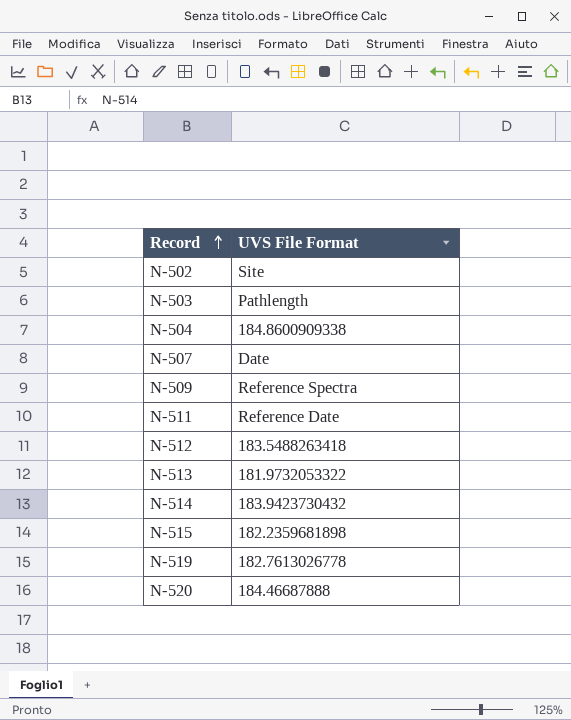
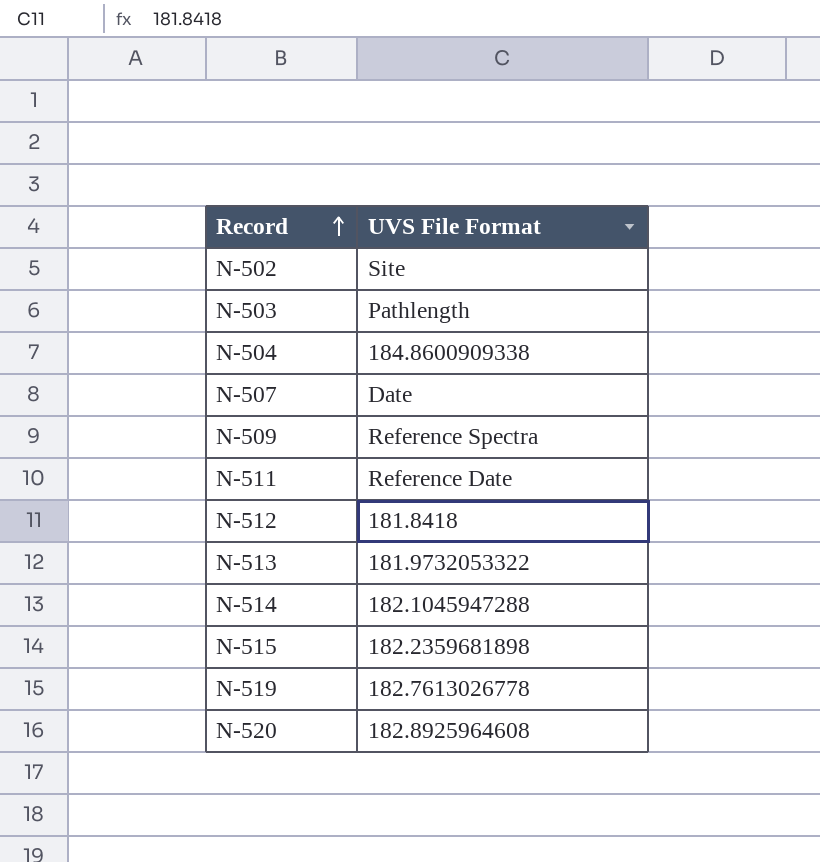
N-512 | UVS File Format: 183.5488263418 -> 181.8418
N-514 | UVS File Format: 183.9423730432 -> 182.1045947288
N-520 | UVS File Format: 184.46687888 -> 182.8925964608

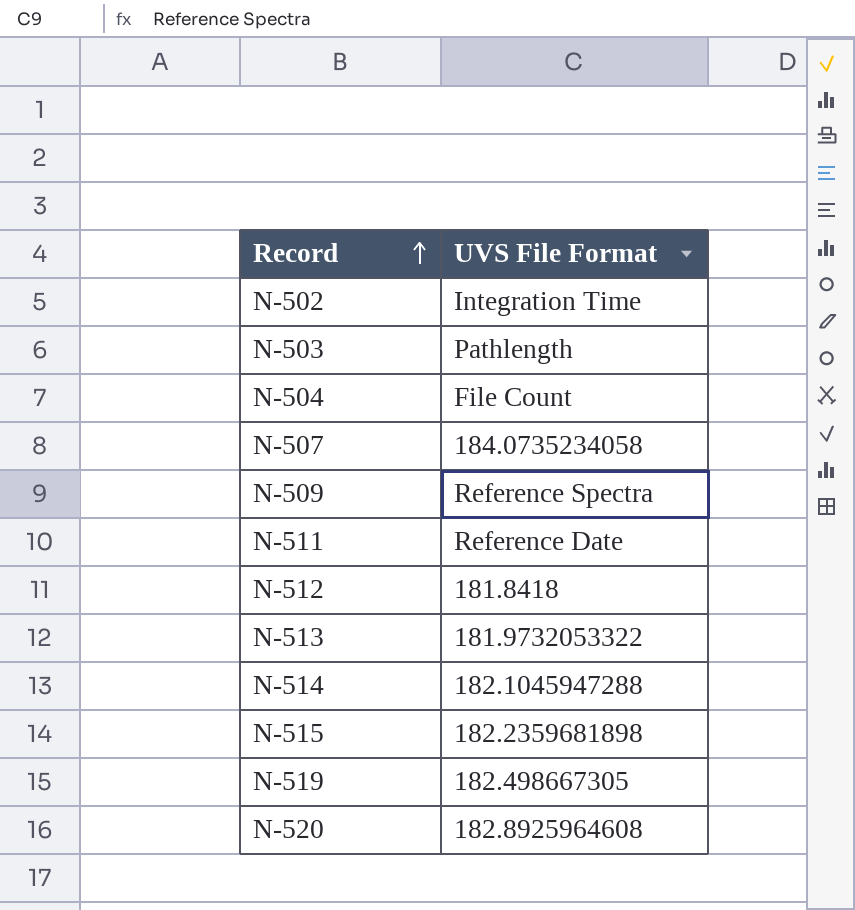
N-502 | UVS File Format: Site -> Integration Time
N-504 | UVS File Format: 184.8600909338 -> File Count
N-507 | UVS File Format: Date -> 184.0735234058
N-519 | UVS File Format: 182.7613026778 -> 182.498667305

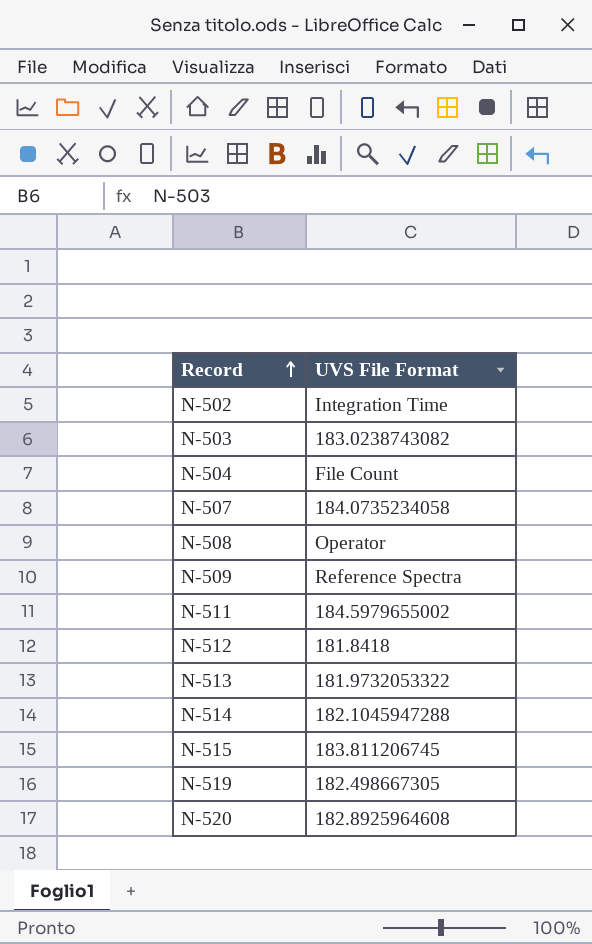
N-503 | UVS File Format: Pathlength -> 183.0238743082
row N-508: none -> Operator
N-511 | UVS File Format: Reference Date -> 184.5979655002
N-515 | UVS File Format: 182.2359681898 -> 183.811206745

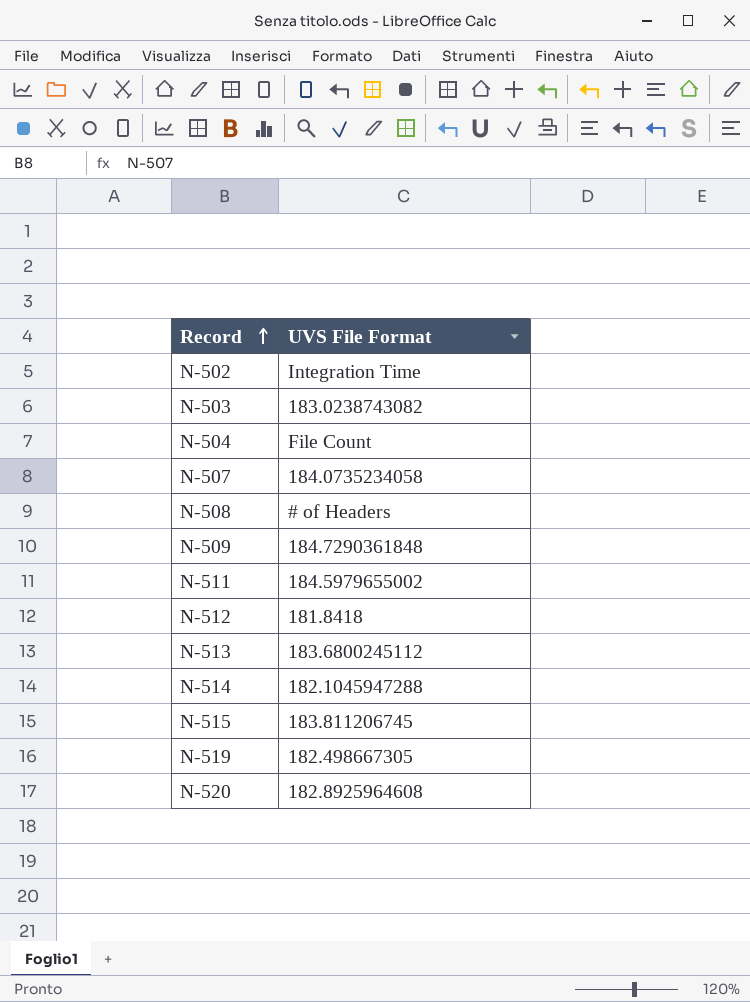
N-508 | UVS File Format: Operator -> # of Headers
N-509 | UVS File Format: Reference Spectra -> 184.7290361848
N-513 | UVS File Format: 181.9732053322 -> 183.6800245112

